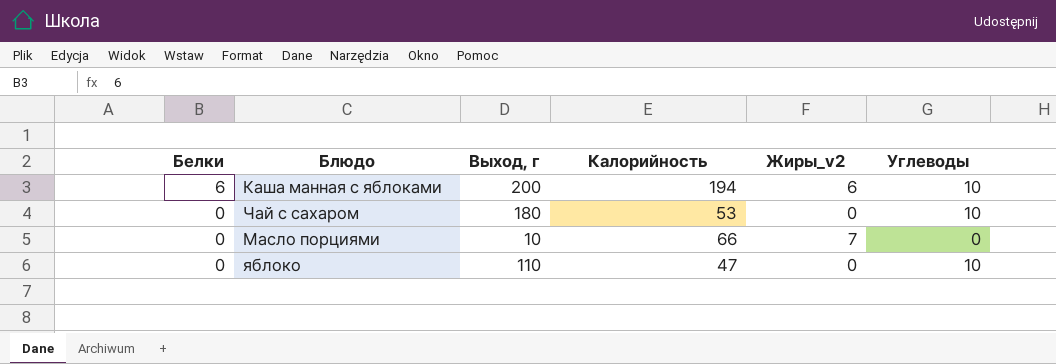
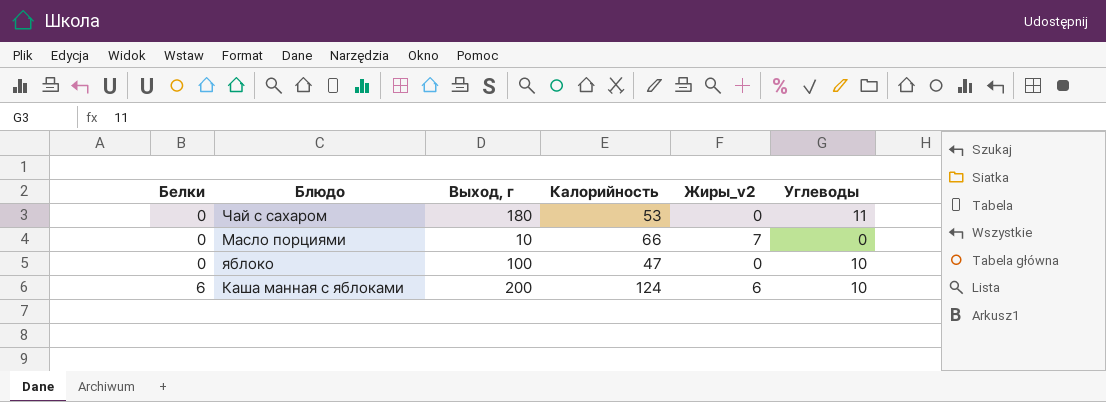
row order: Белки descending -> Белки ascending
Чай с сахаром | Углеводы: 10 -> 11
яблоко | Выход, г: 110 -> 100
Каша манная с яблоками | Калорийность: 194 -> 124

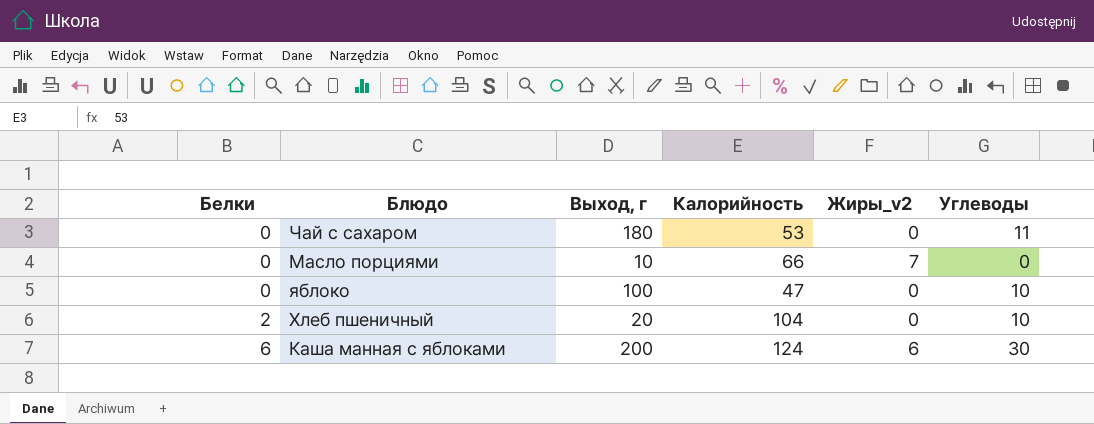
row Хлеб пшеничный: none -> 2 | 20 | 104 | 0 | 10
Каша манная с яблоками | Углеводы: 10 -> 30

